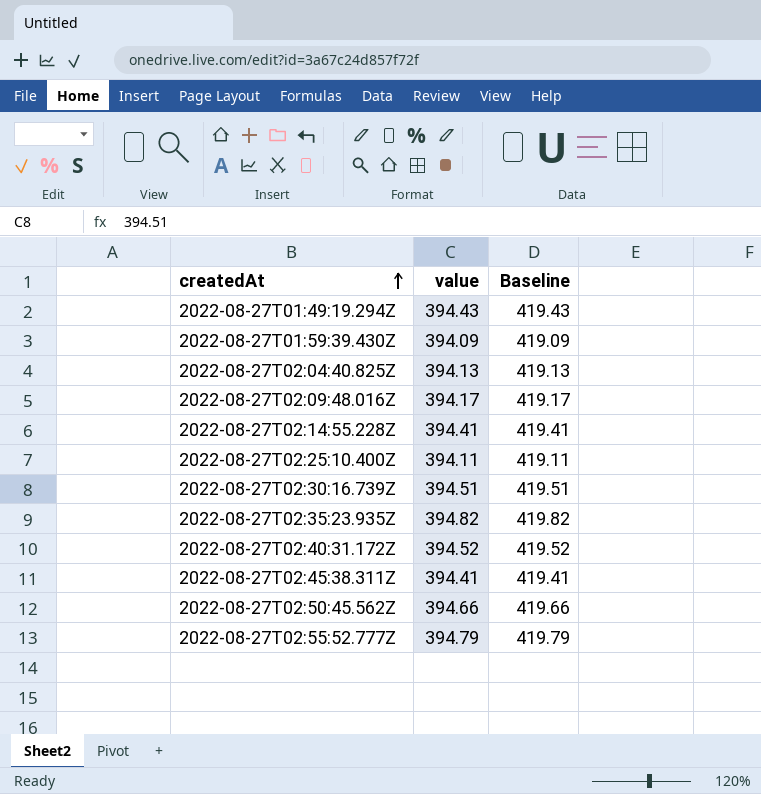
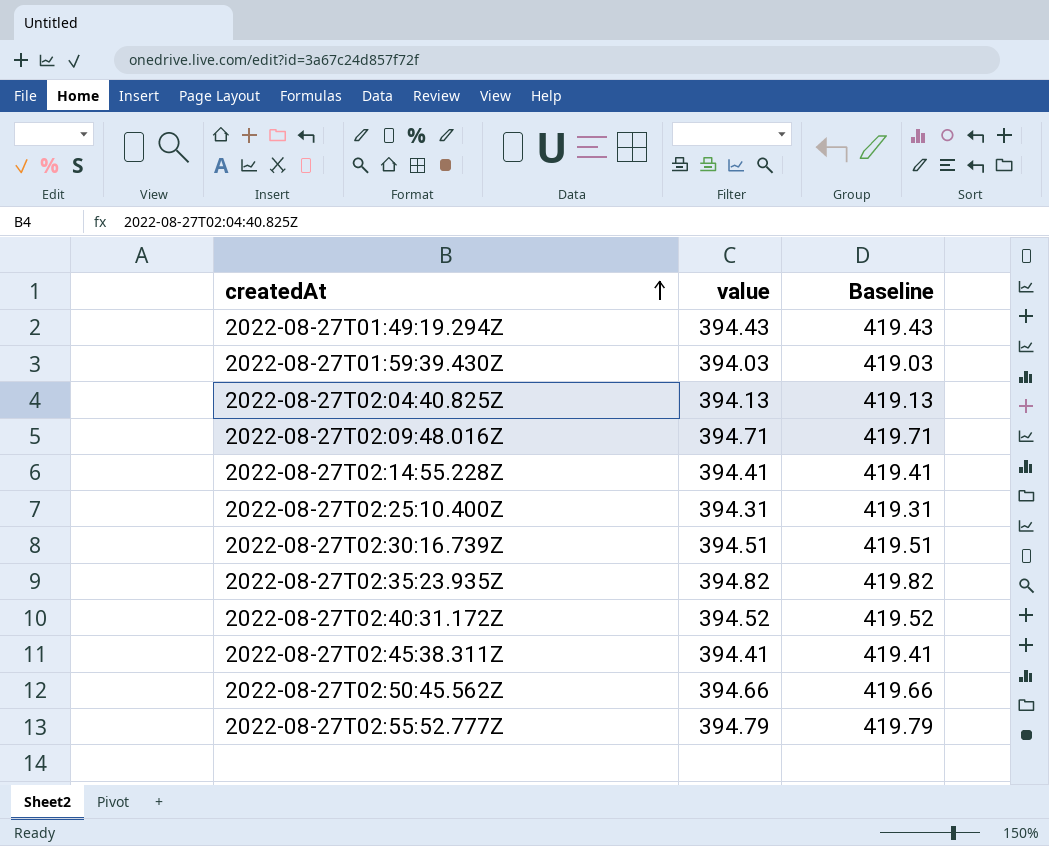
2022-08-27T01:59:39.430Z | value: 394.09 -> 394.03
2022-08-27T01:59:39.430Z | Baseline: 419.09 -> 419.03
2022-08-27T02:09:48.016Z | value: 394.17 -> 394.71
2022-08-27T02:09:48.016Z | Baseline: 419.17 -> 419.71
2022-08-27T02:25:10.400Z | value: 394.11 -> 394.31
2022-08-27T02:25:10.400Z | Baseline: 419.11 -> 419.31

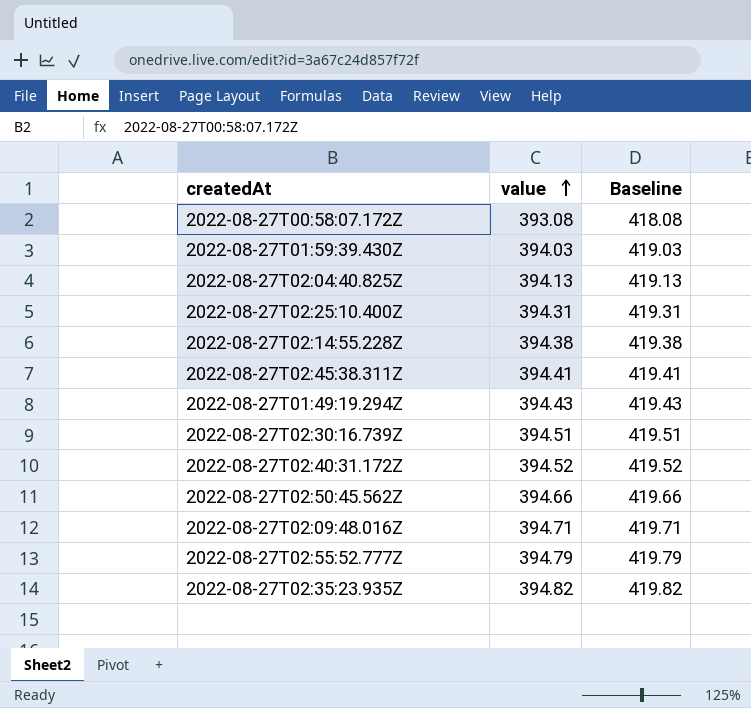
row order: createdAt ascending -> value ascending
row 2022-08-27T00:58:07.172Z: none -> 393.08 | 418.08
2022-08-27T02:14:55.228Z | value: 394.41 -> 394.38
2022-08-27T02:14:55.228Z | Baseline: 419.41 -> 419.38

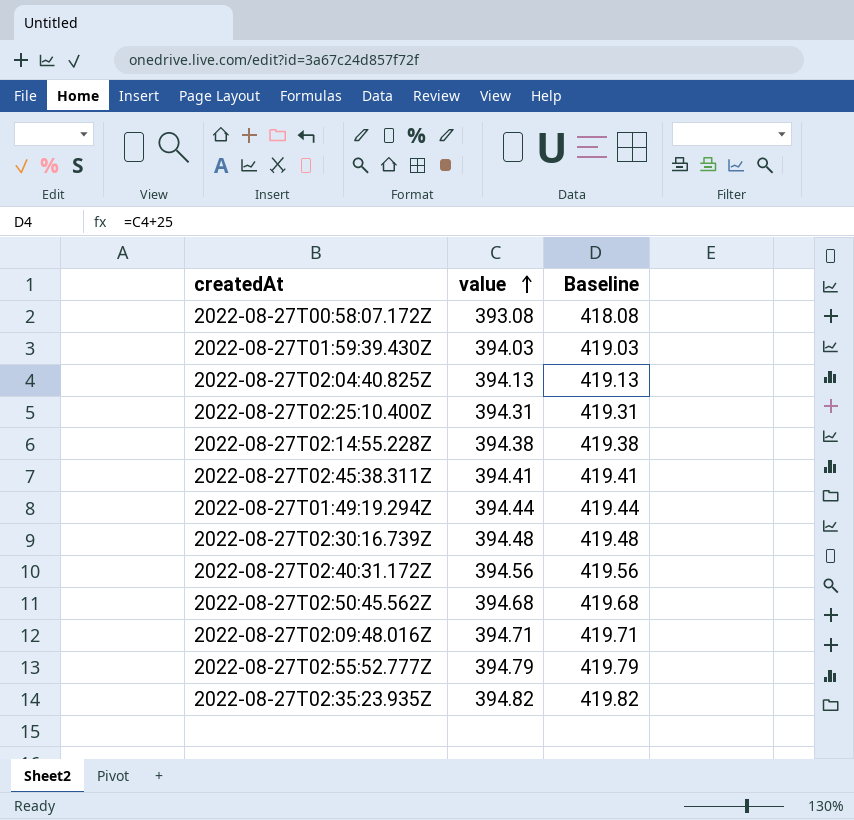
2022-08-27T01:49:19.294Z | value: 394.43 -> 394.44
2022-08-27T01:49:19.294Z | Baseline: 419.43 -> 419.44
2022-08-27T02:30:16.739Z | value: 394.51 -> 394.48
2022-08-27T02:30:16.739Z | Baseline: 419.51 -> 419.48
2022-08-27T02:40:31.172Z | value: 394.52 -> 394.56
2022-08-27T02:40:31.172Z | Baseline: 419.52 -> 419.56
2022-08-27T02:50:45.562Z | value: 394.66 -> 394.68
2022-08-27T02:50:45.562Z | Baseline: 419.66 -> 419.68

